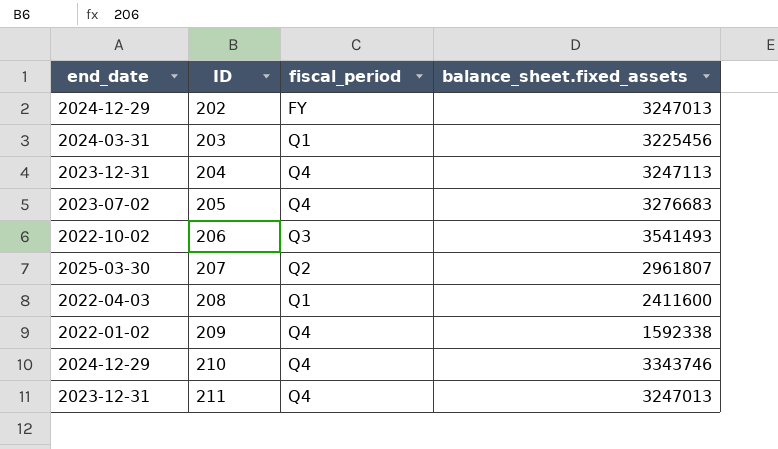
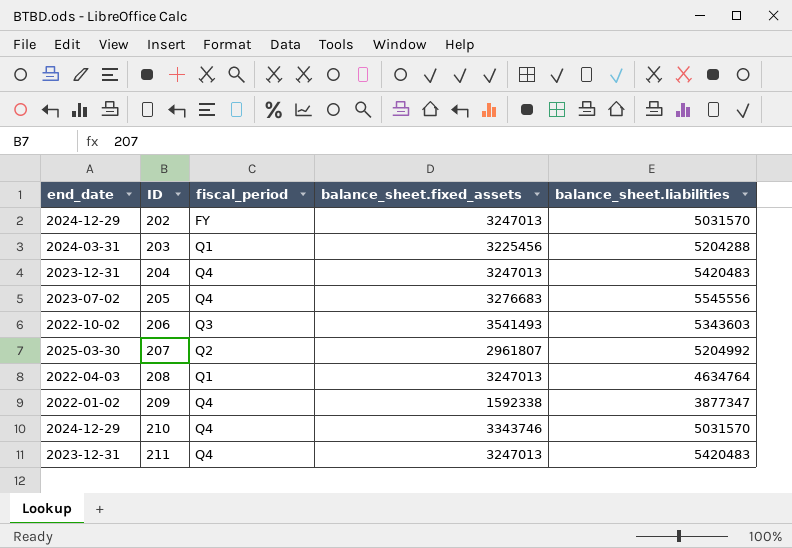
column balance_sheet.liabilities | position: none -> 5
204 | balance_sheet.fixed_assets: 3247113 -> 3247013
208 | balance_sheet.fixed_assets: 2411600 -> 3247013

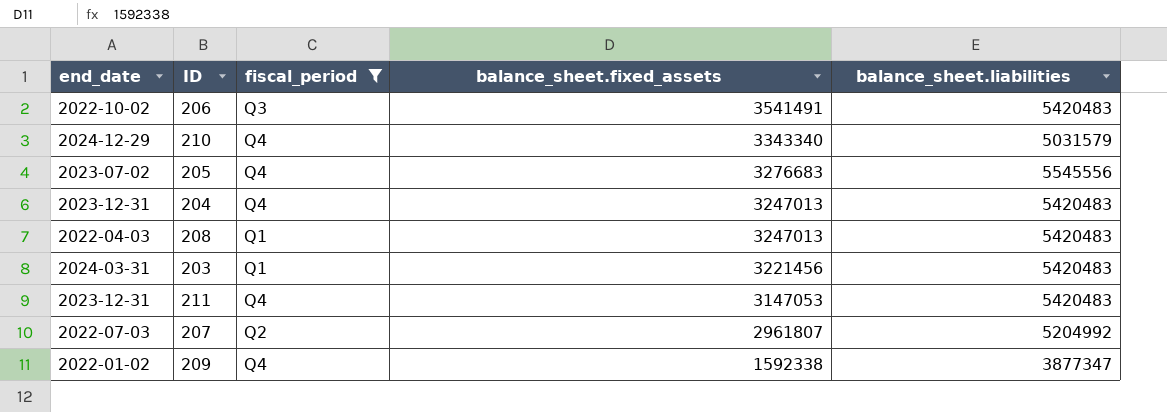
filter: none -> fiscal_period != FY
row order: ID ascending -> balance_sheet.fixed_assets descending
206 | balance_sheet.fixed_assets: 3541493 -> 3541491
206 | balance_sheet.liabilities: 5343603 -> 5420483
210 | balance_sheet.fixed_assets: 3343746 -> 3343340
210 | balance_sheet.liabilities: 5031570 -> 5031579
208 | balance_sheet.liabilities: 4634764 -> 5420483
203 | balance_sheet.fixed_assets: 3225456 -> 3221456
203 | balance_sheet.liabilities: 5204288 -> 5420483
211 | balance_sheet.fixed_assets: 3247013 -> 3147053
207 | end_date: 2025-03-30 -> 2022-07-03

